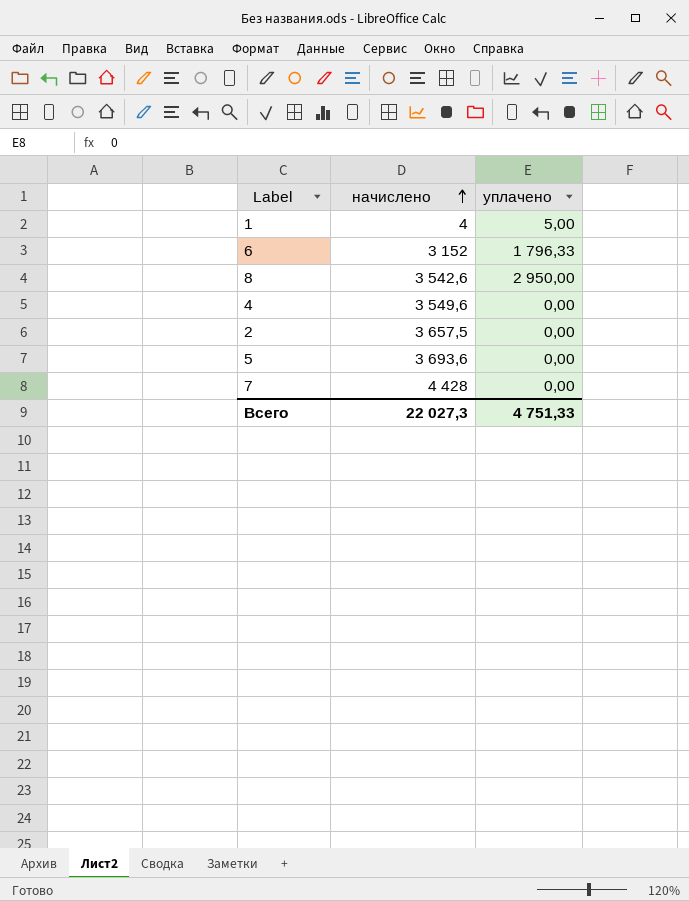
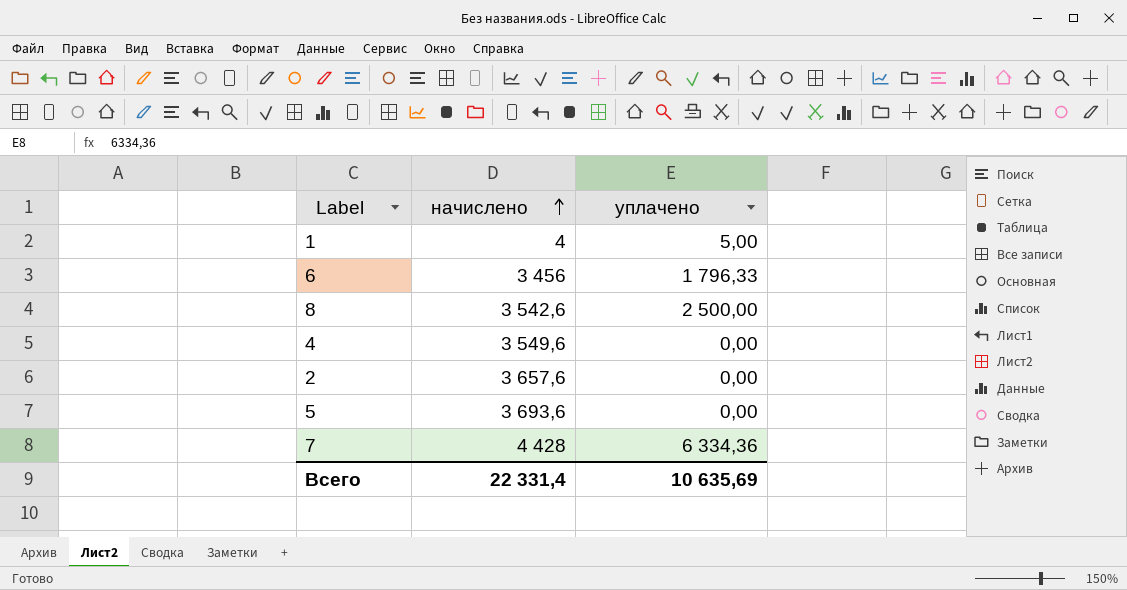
6 | начислено: 3 152 -> 3 456
8 | уплачено: 2 950,00 -> 2 500,00
2 | начислено: 3 657,5 -> 3 657,6
7 | уплачено: 0,00 -> 6 334,36
Всего | начислено: 22 027,3 -> 22 331,4
Всего | уплачено: 4 751,33 -> 10 635,69

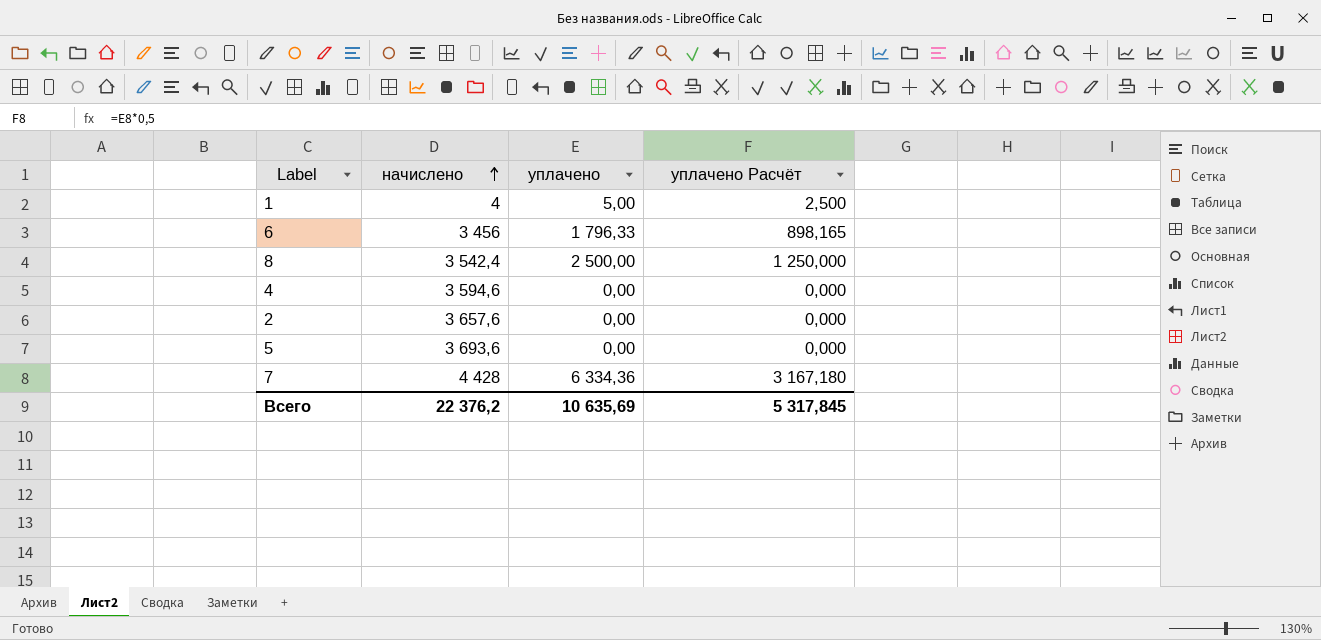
column уплачено Расчёт | formula: none -> [уплачено] * 0,5
8 | начислено: 3 542,6 -> 3 542,4
4 | начислено: 3 549,6 -> 3 594,6
Всего | начислено: 22 331,4 -> 22 376,2

